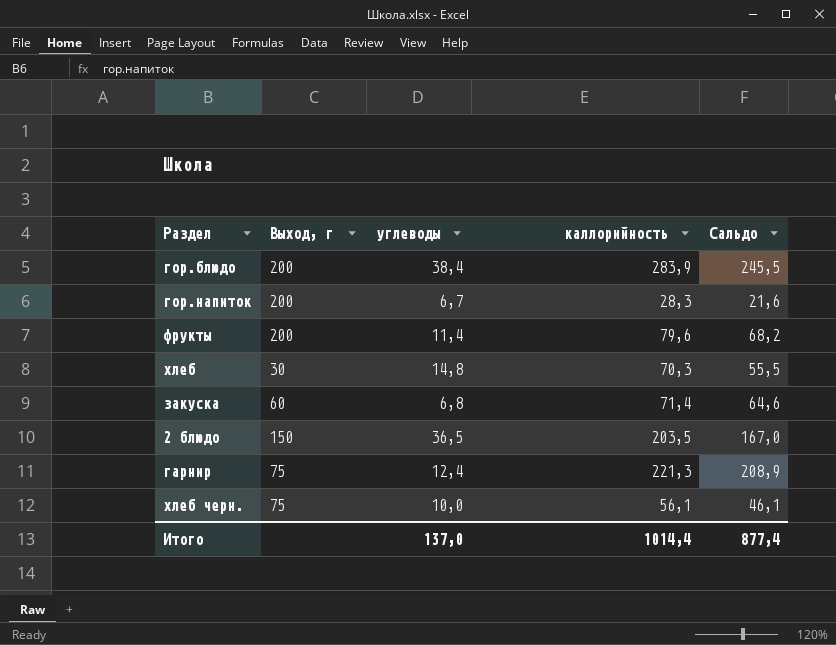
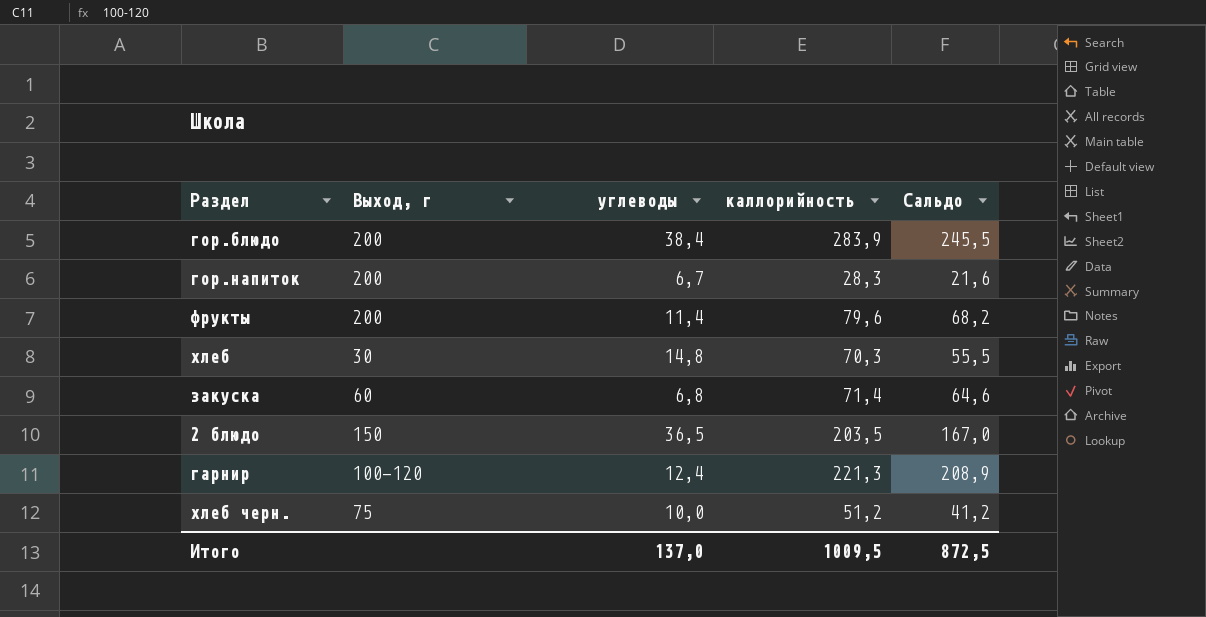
гарнир | Выход, г: 75 -> 100-120
хлеб черн. | каллорийность: 56,1 -> 51,2
хлеб черн. | Сальдо: 46,1 -> 41,2
Итого | каллорийность: 1014,4 -> 1009,5
Итого | Сальдо: 877,4 -> 872,5

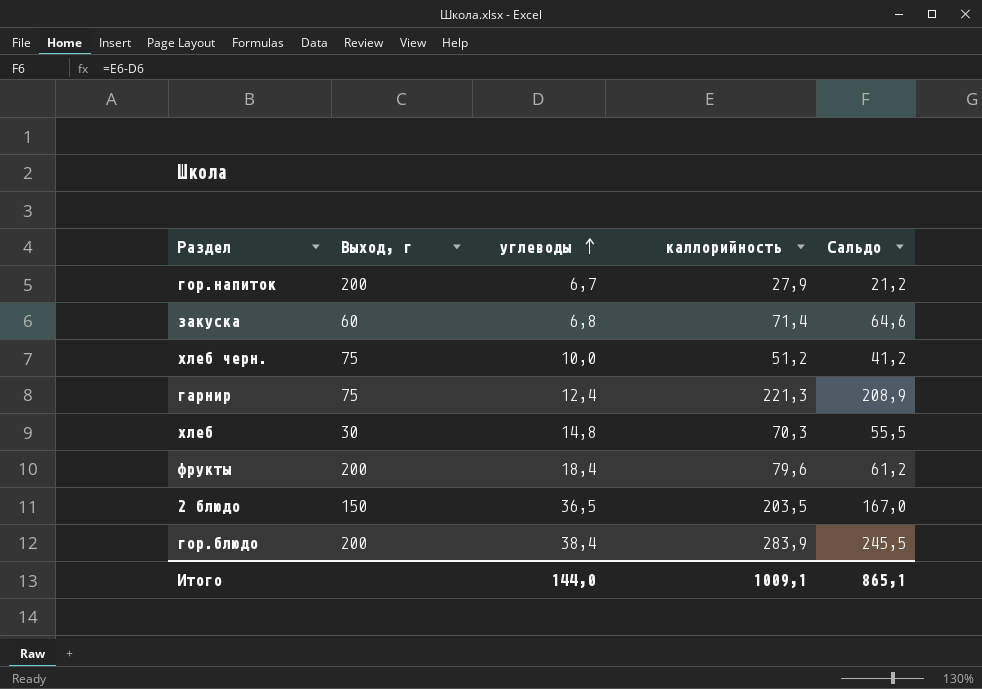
row order: none -> углеводы ascending
гор.напиток | каллорийность: 28,3 -> 27,9
гор.напиток | Сальдо: 21,6 -> 21,2
гарнир | Выход, г: 100-120 -> 75
фрукты | углеводы: 11,4 -> 18,4
фрукты | Сальдо: 68,2 -> 61,2
Итого | углеводы: 137,0 -> 144,0
Итого | каллорийность: 1009,5 -> 1009,1
Итого | Сальдо: 872,5 -> 865,1

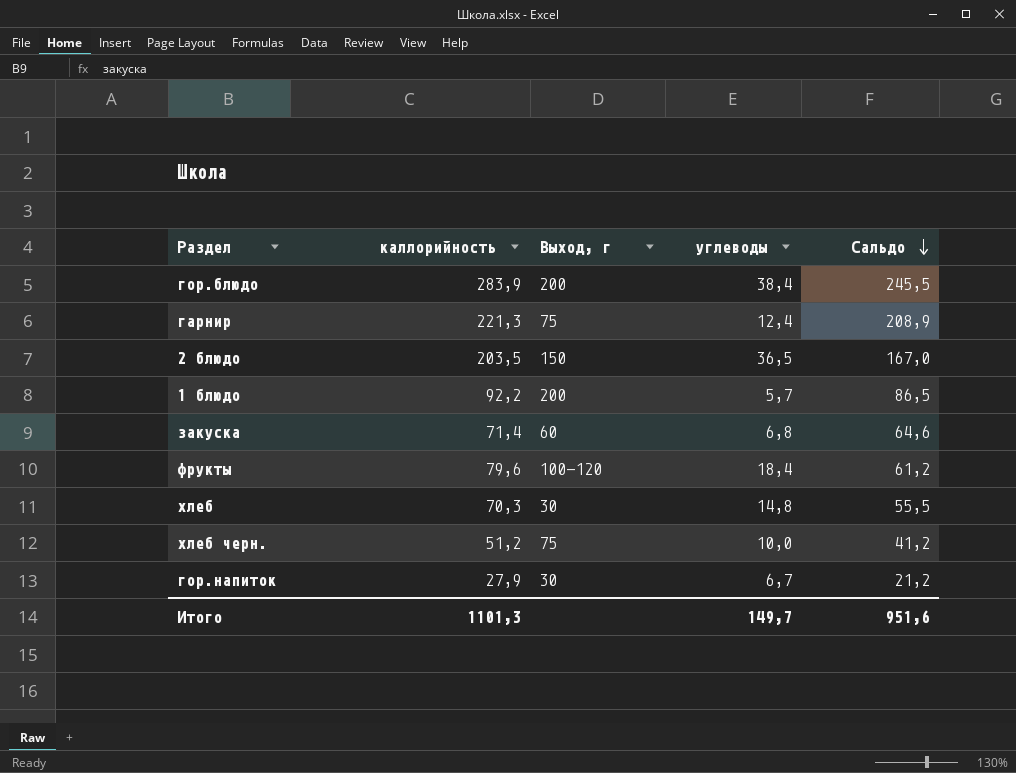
row order: углеводы ascending -> Сальдо descending
column каллорийность | position: 4 -> 2
row 1 блюдо: none -> 92,2 | 200 | 5,7 | 86,5
фрукты | Выход, г: 200 -> 100-120
гор.напиток | Выход, г: 200 -> 30
Итого | каллорийность: 1009,1 -> 1101,3
Итого | углеводы: 144,0 -> 149,7
Итого | Сальдо: 865,1 -> 951,6

